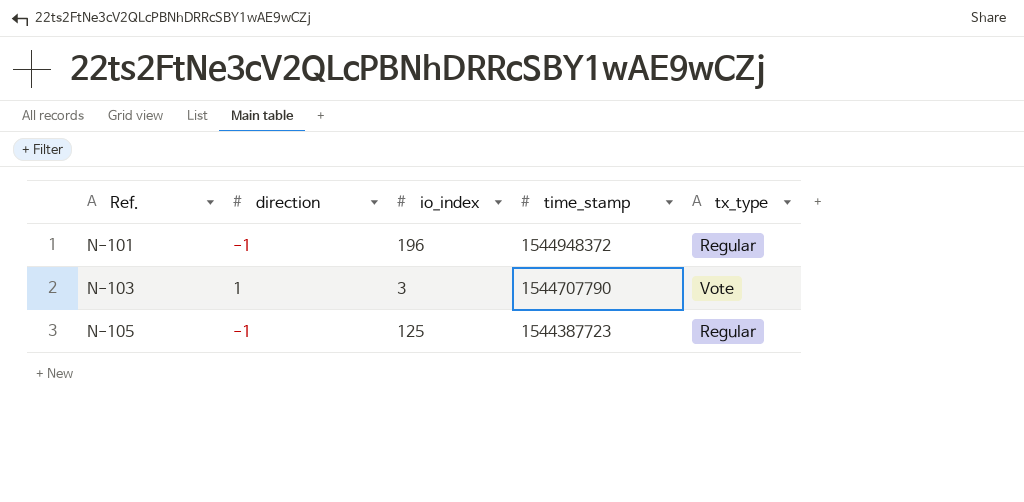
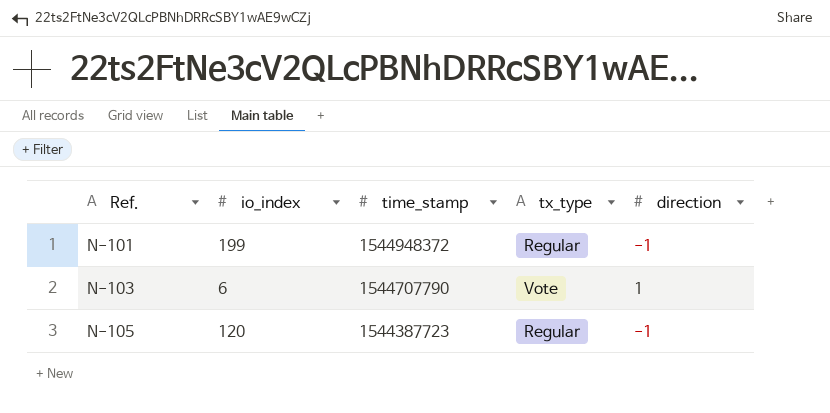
column direction | position: 2 -> 5
N-101 | io_index: 196 -> 199
N-103 | io_index: 3 -> 6
N-105 | io_index: 125 -> 120

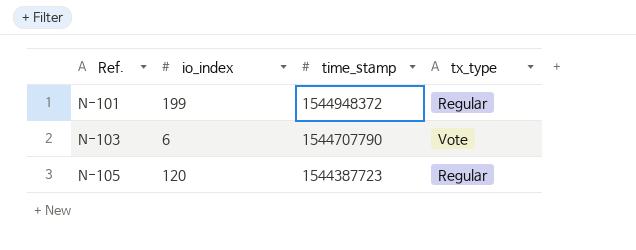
column direction | position: 5 -> none

